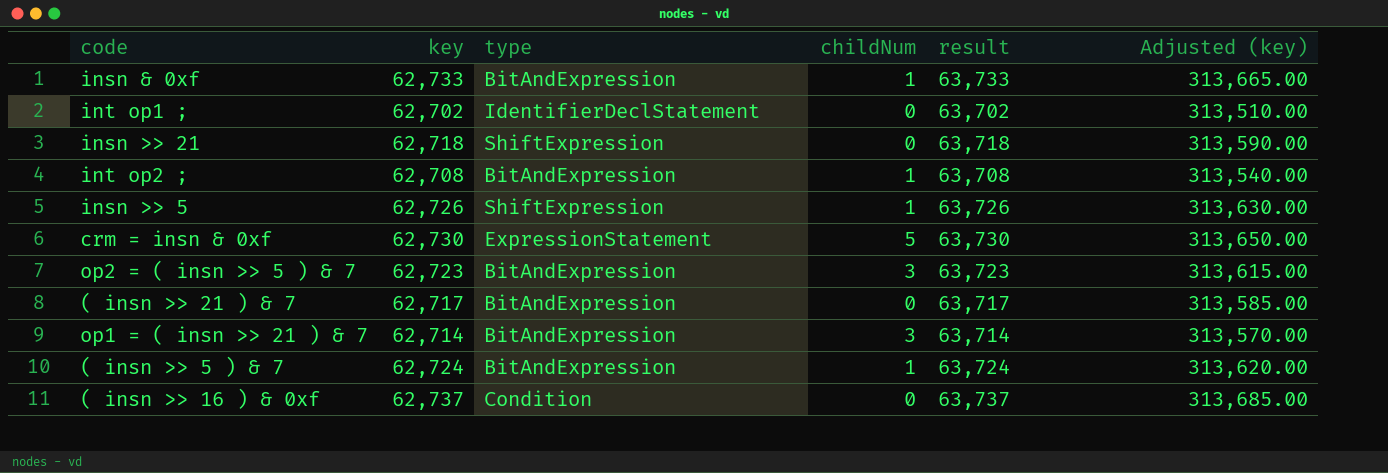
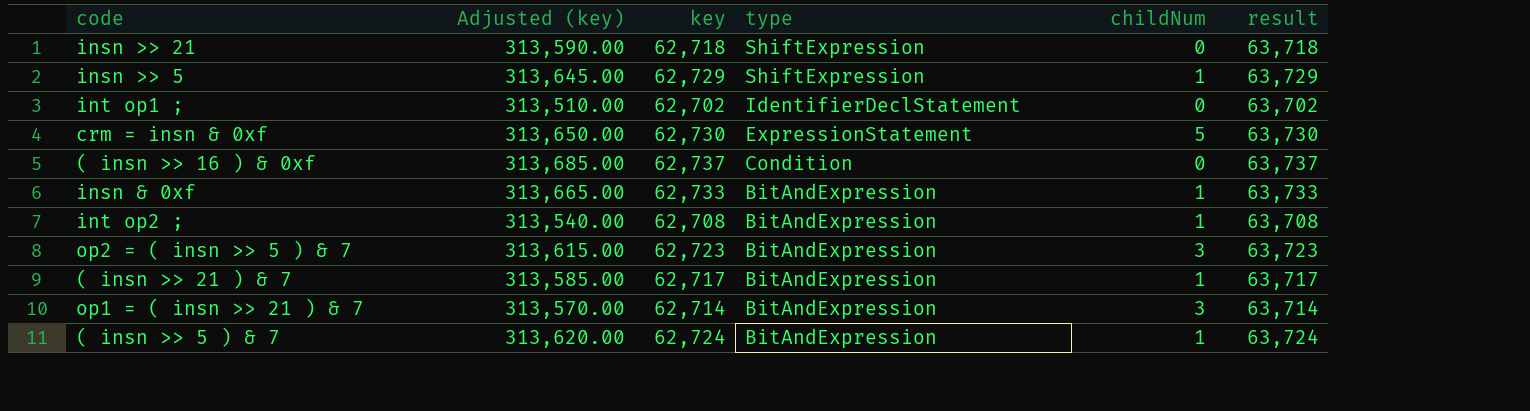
row order: none -> type descending
column Adjusted (key) | position: 6 -> 2
insn >> 5 | Adjusted (key): 313,630.00 -> 313,645.00
insn >> 5 | key: 62,726 -> 62,729
insn >> 5 | result: 63,726 -> 63,729
( insn >> 21 ) & 7 | childNum: 0 -> 1

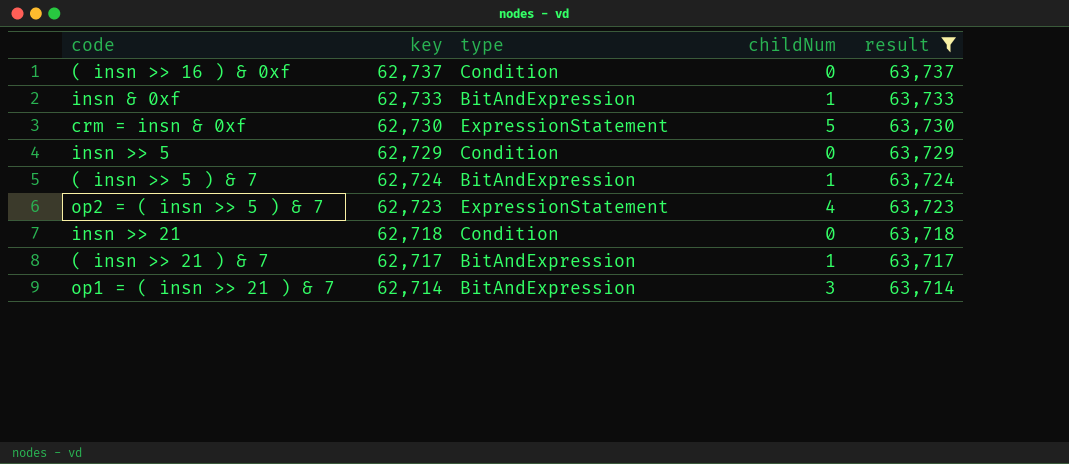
filter: none -> result >= 63,714
row order: type descending -> key descending
column Adjusted (key) | formula: [key] * 5 -> none
insn >> 5 | type: ShiftExpression -> Condition
insn >> 5 | childNum: 1 -> 0
op2 = ( insn >> 5 ) & 7 | type: BitAndExpression -> ExpressionStatement
op2 = ( insn >> 5 ) & 7 | childNum: 3 -> 4
insn >> 21 | type: ShiftExpression -> Condition

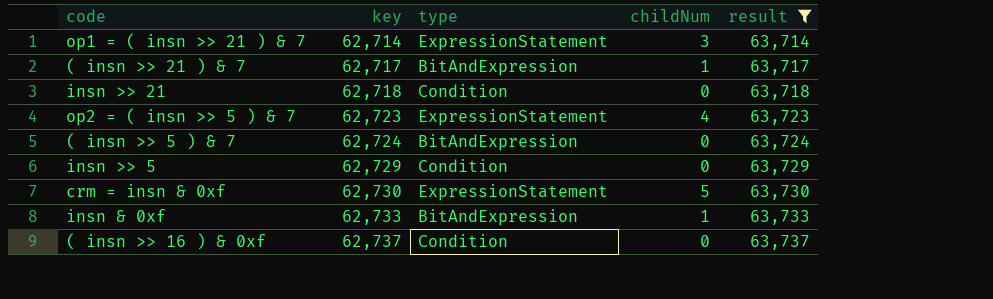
row order: key descending -> key ascending
op1 = ( insn >> 21 ) & 7 | type: BitAndExpression -> ExpressionStatement
( insn >> 5 ) & 7 | childNum: 1 -> 0

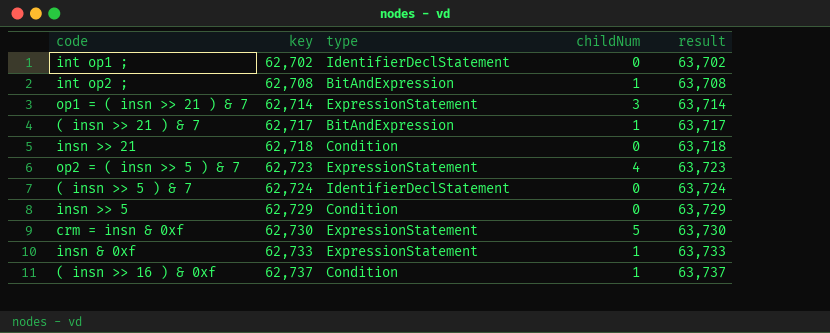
filter: result >= 63,714 -> none
( insn >> 5 ) & 7 | type: BitAndExpression -> IdentifierDeclStatement
insn & 0xf | type: BitAndExpression -> ExpressionStatement
( insn >> 16 ) & 0xf | childNum: 0 -> 1

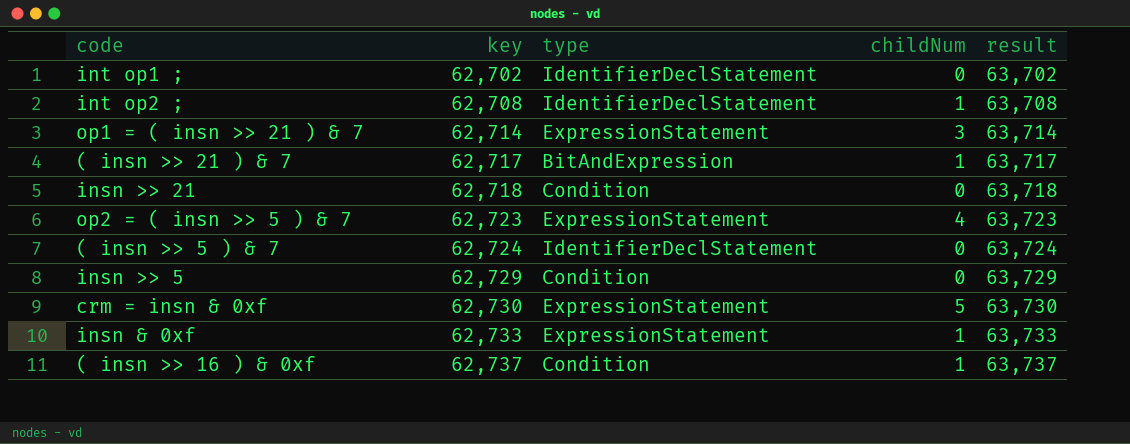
int op2 ; | type: BitAndExpression -> IdentifierDeclStatement

